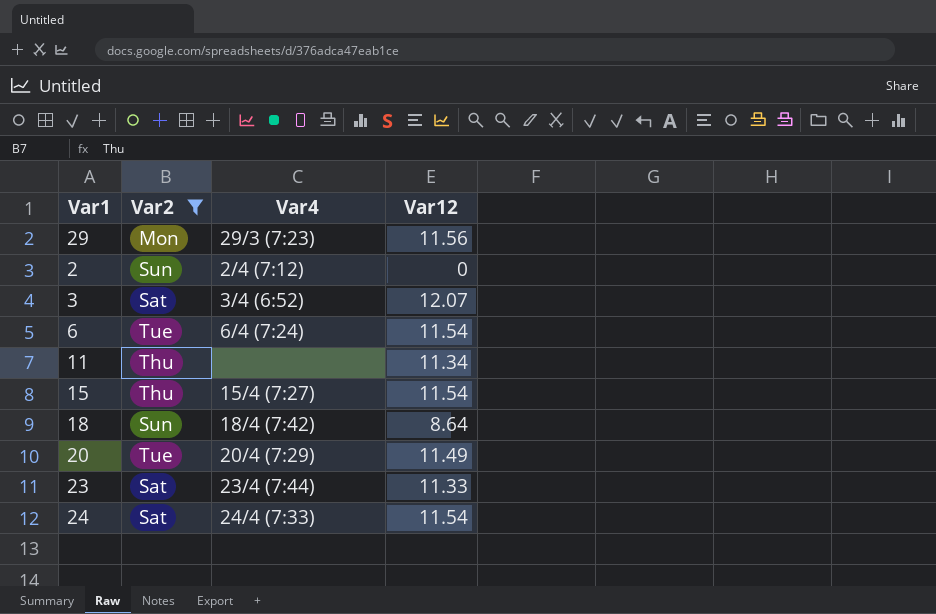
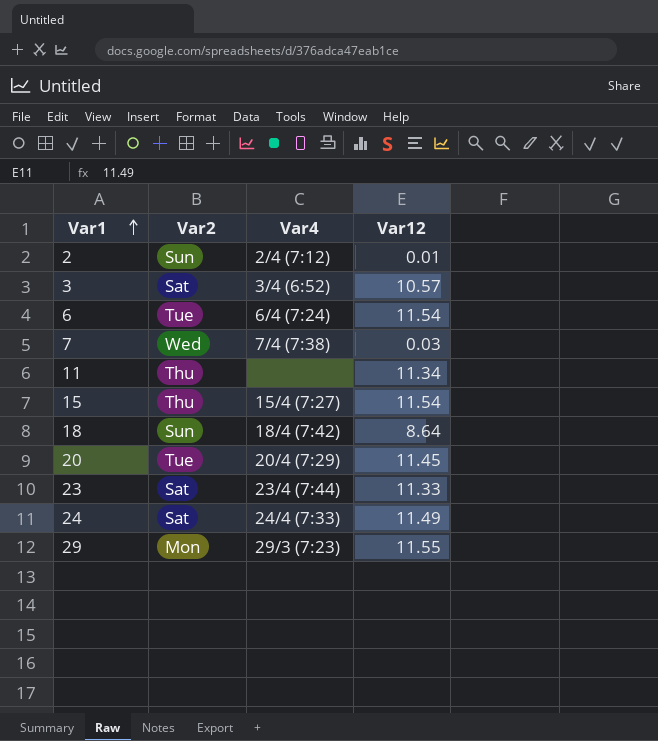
filter: Var2 != Wed -> none
row order: none -> Var1 ascending
2 | Var12: 0 -> 0.01
3 | Var12: 12.07 -> 10.57
20 | Var12: 11.49 -> 11.45
24 | Var12: 11.54 -> 11.49
29 | Var12: 11.56 -> 11.55

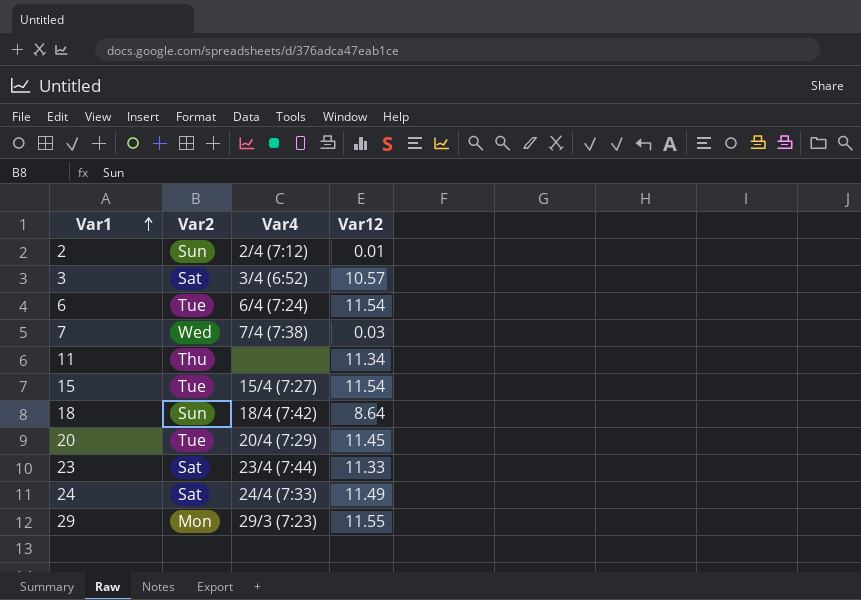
15 | Var2: Thu -> Tue

